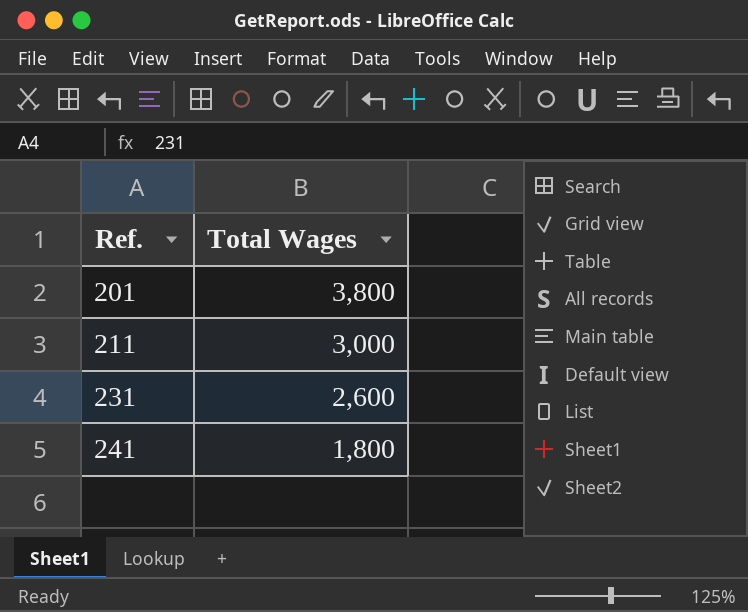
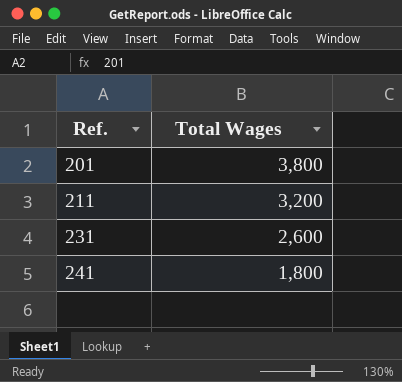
211 | Total Wages: 3,000 -> 3,200

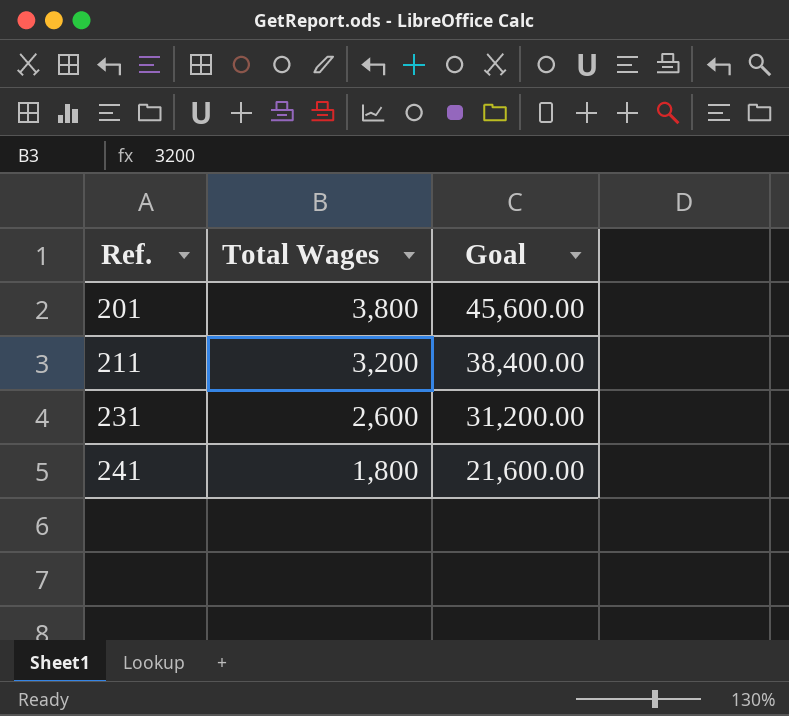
column Goal | formula: none -> [Total Wages] * 12

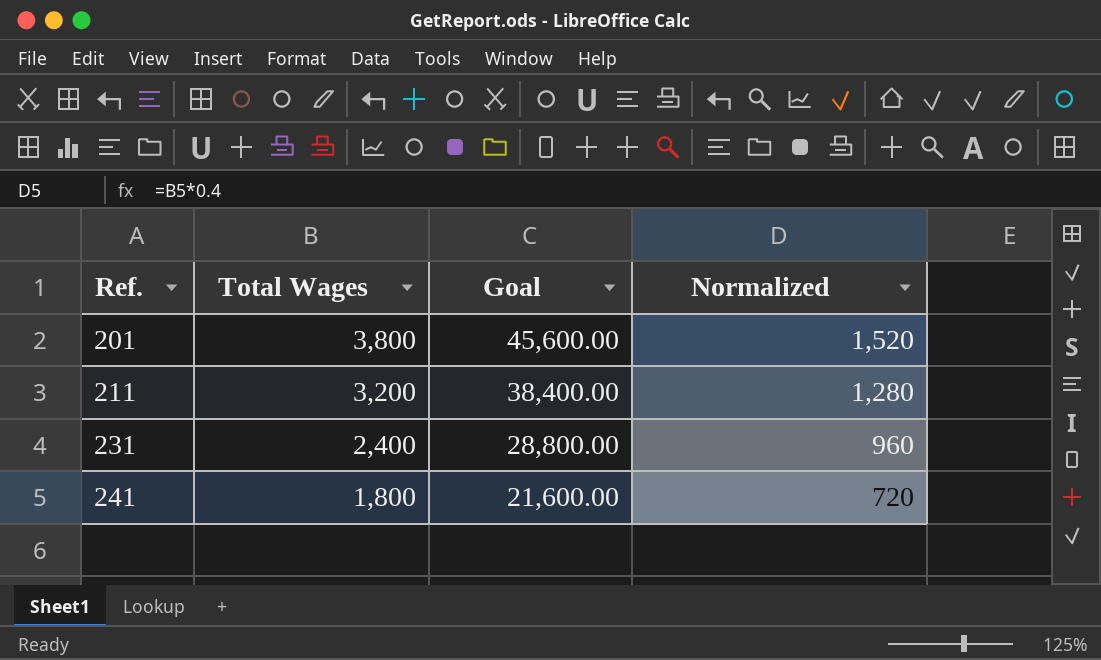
column Normalized | formula: none -> [Total Wages] * 0.4
231 | Total Wages: 2,600 -> 2,400
231 | Goal: 31,200.00 -> 28,800.00

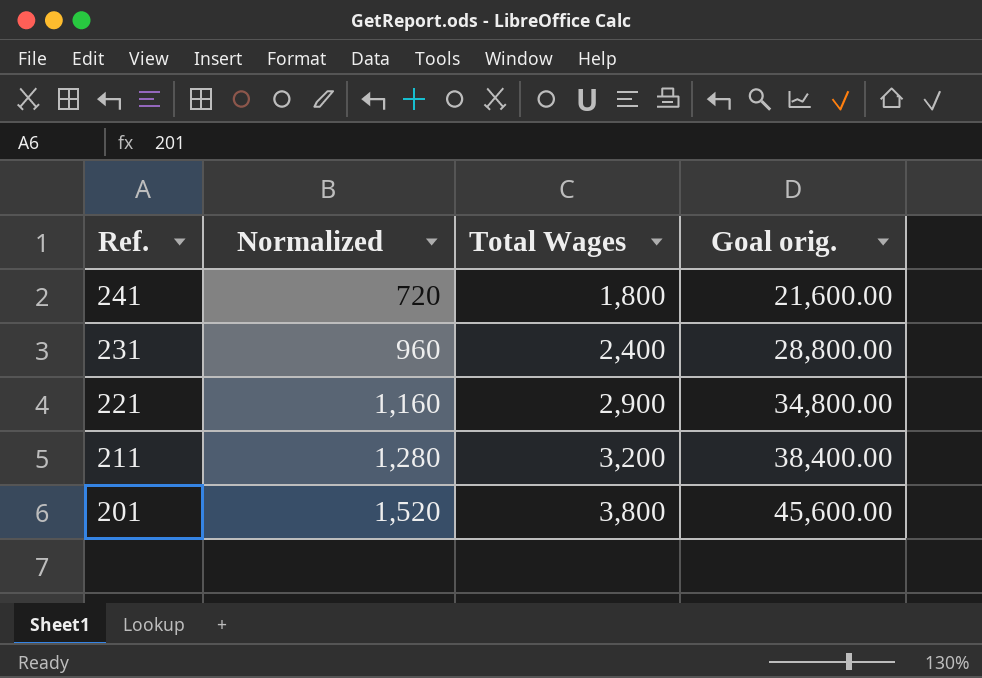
row order: Ref. ascending -> Ref. descending
column Normalized | position: 4 -> 2
column name: Goal -> Goal orig.
row 221: none -> 1,160 | 2,900 | 34,800.00

